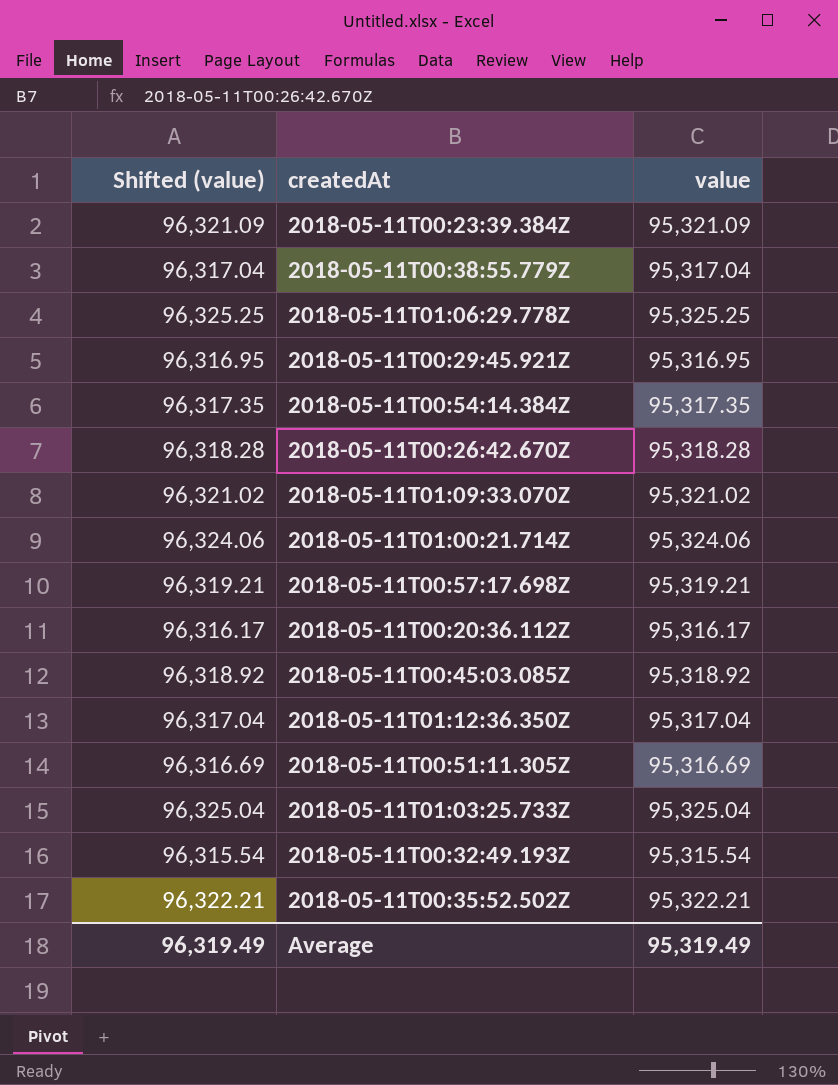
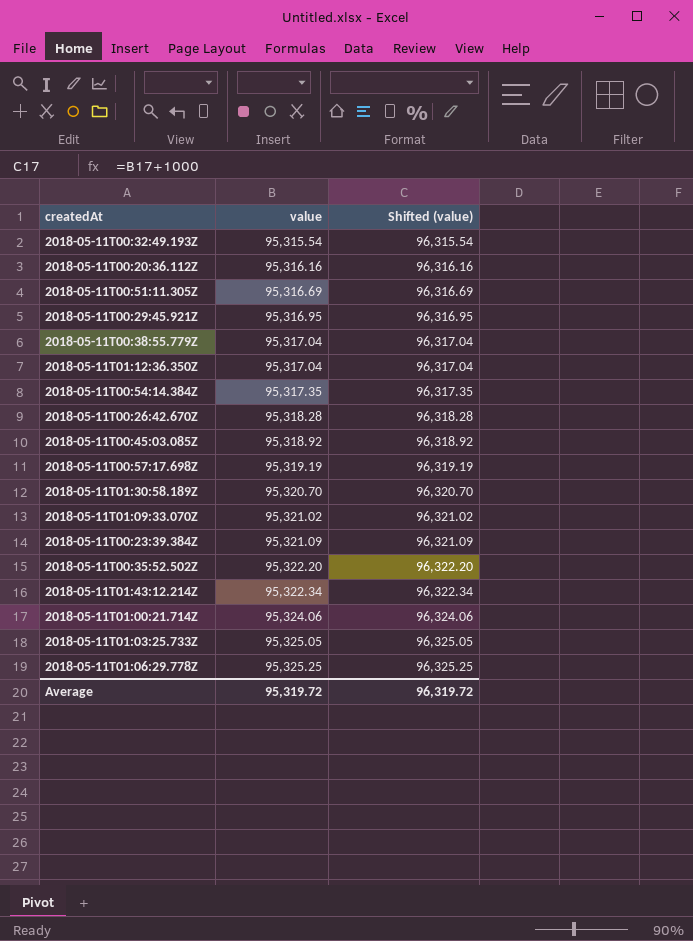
row order: none -> value ascending
column Shifted (value) | position: 1 -> 3
2018-05-11T00:20:36.112Z | value: 95,316.17 -> 95,316.16
2018-05-11T00:20:36.112Z | Shifted (value): 96,316.17 -> 96,316.16
2018-05-11T00:57:17.698Z | value: 95,319.21 -> 95,319.19
2018-05-11T00:57:17.698Z | Shifted (value): 96,319.21 -> 96,319.19
row 2018-05-11T01:30:58.189Z: none -> 95,320.70 | 96,320.70
2018-05-11T00:35:52.502Z | value: 95,322.21 -> 95,322.20
2018-05-11T00:35:52.502Z | Shifted (value): 96,322.21 -> 96,322.20
row 2018-05-11T01:43:12.214Z: none -> 95,322.34 | 96,322.34
2018-05-11T01:03:25.733Z | value: 95,325.04 -> 95,325.05
2018-05-11T01:03:25.733Z | Shifted (value): 96,325.04 -> 96,325.05
Average | value: 95,319.49 -> 95,319.72
Average | Shifted (value): 96,319.49 -> 96,319.72

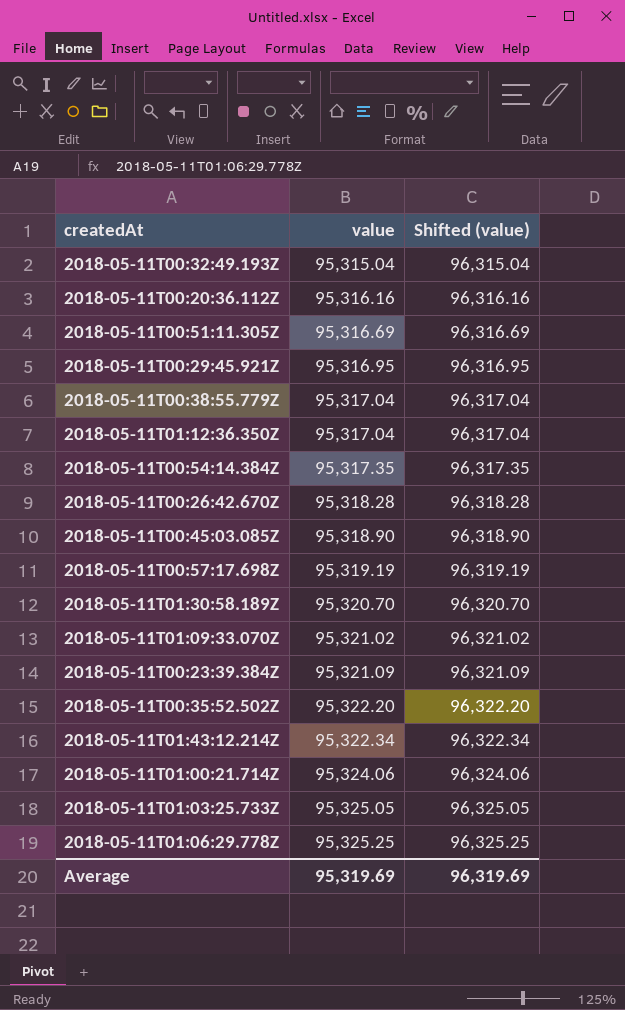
2018-05-11T00:32:49.193Z | value: 95,315.54 -> 95,315.04
2018-05-11T00:32:49.193Z | Shifted (value): 96,315.54 -> 96,315.04
2018-05-11T00:45:03.085Z | value: 95,318.92 -> 95,318.90
2018-05-11T00:45:03.085Z | Shifted (value): 96,318.92 -> 96,318.90
Average | value: 95,319.72 -> 95,319.69
Average | Shifted (value): 96,319.72 -> 96,319.69

